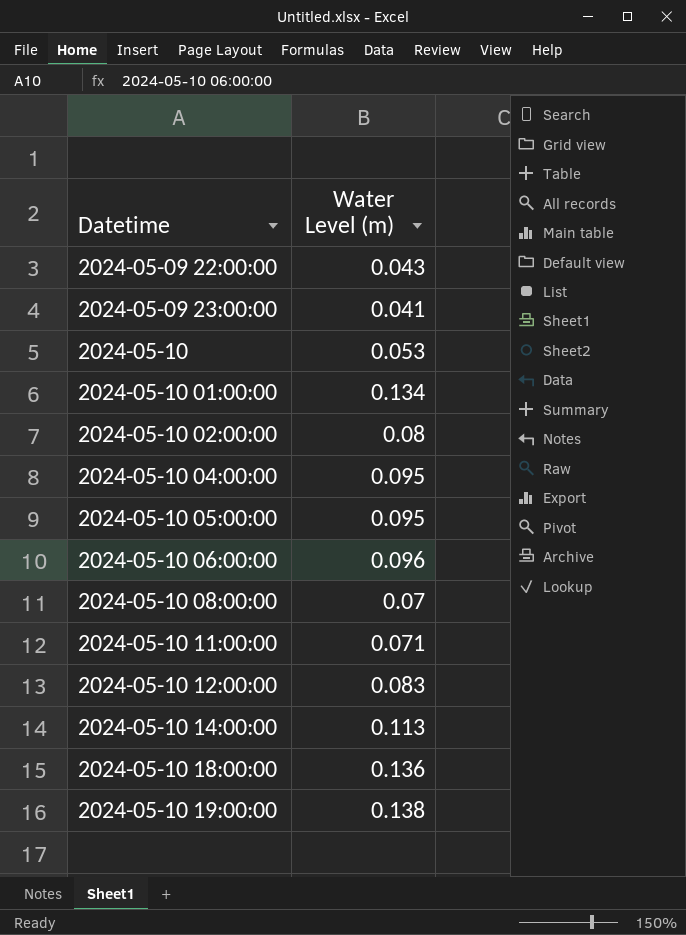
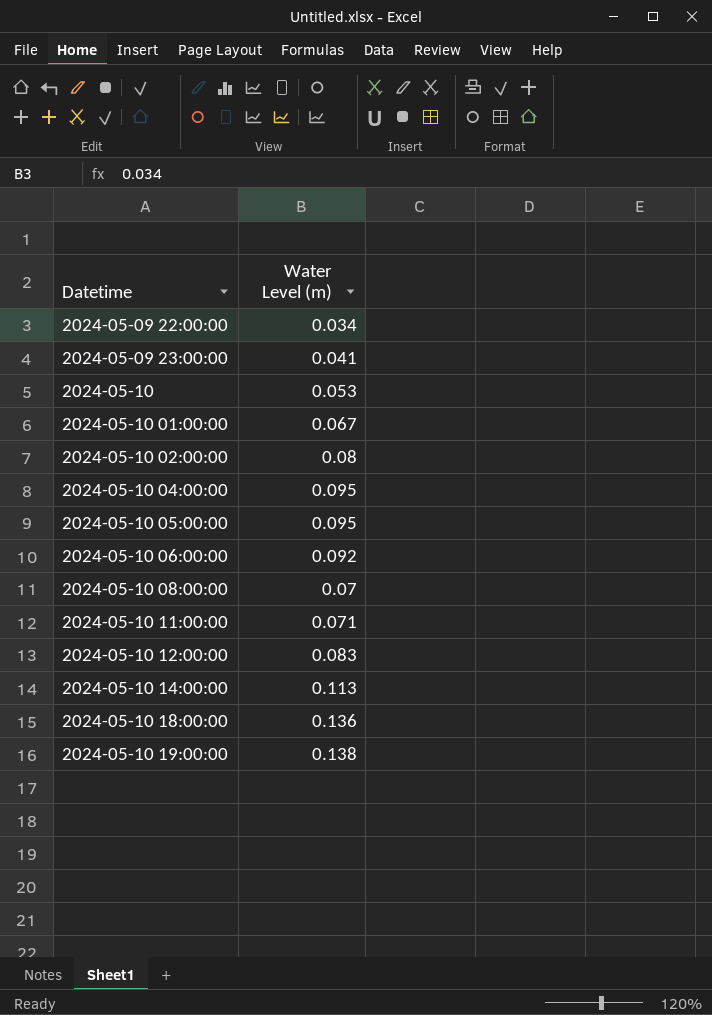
2024-05-09 22:00:00 | Water Level (m): 0.043 -> 0.034
2024-05-10 01:00:00 | Water Level (m): 0.134 -> 0.067
2024-05-10 06:00:00 | Water Level (m): 0.096 -> 0.092

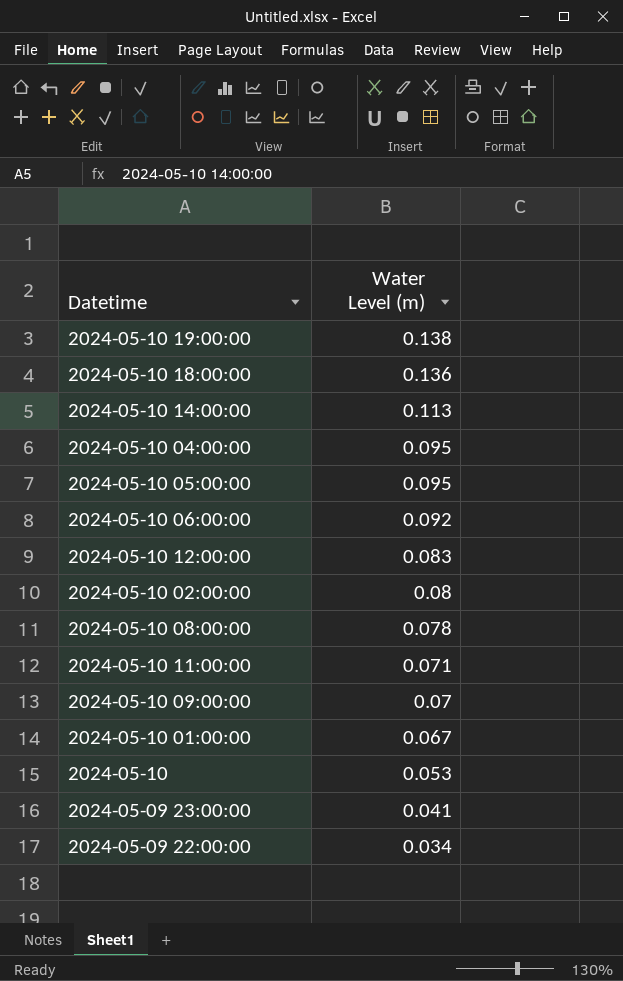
row order: Datetime ascending -> Water Level (m) descending
2024-05-10 08:00:00 | Water Level (m): 0.07 -> 0.078
row 2024-05-10 09:00:00: none -> 0.07

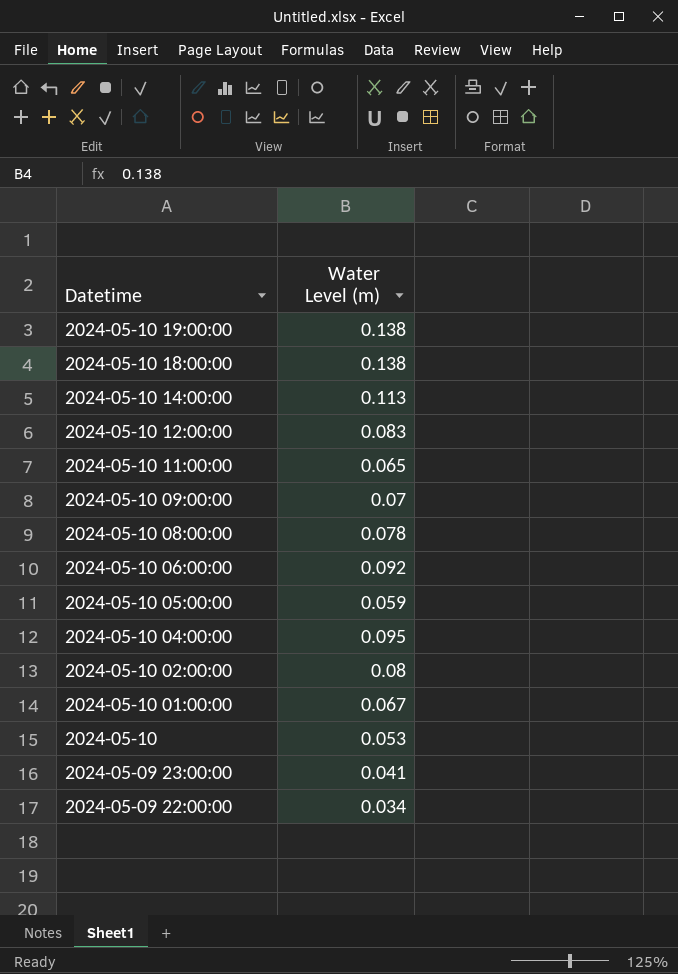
row order: Water Level (m) descending -> Datetime descending
2024-05-10 18:00:00 | Water Level (m): 0.136 -> 0.138
2024-05-10 11:00:00 | Water Level (m): 0.071 -> 0.065
2024-05-10 05:00:00 | Water Level (m): 0.095 -> 0.059

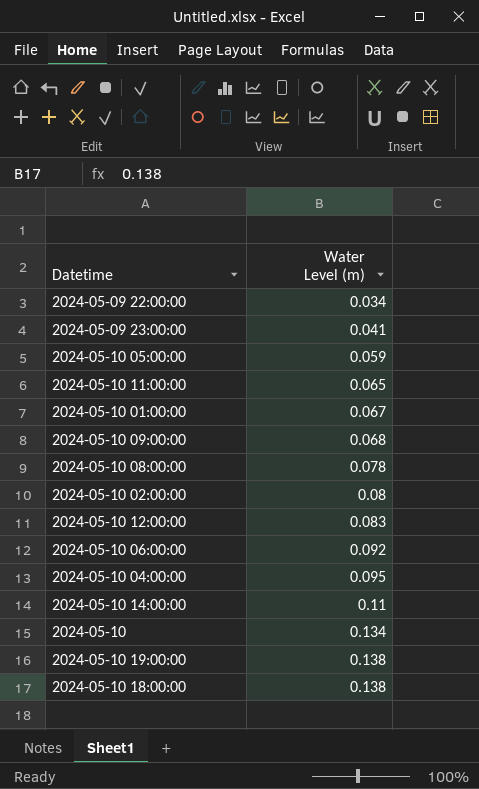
row order: Datetime descending -> Water Level (m) ascending
2024-05-10 09:00:00 | Water Level (m): 0.07 -> 0.068
2024-05-10 14:00:00 | Water Level (m): 0.113 -> 0.11
2024-05-10 | Water Level (m): 0.053 -> 0.134

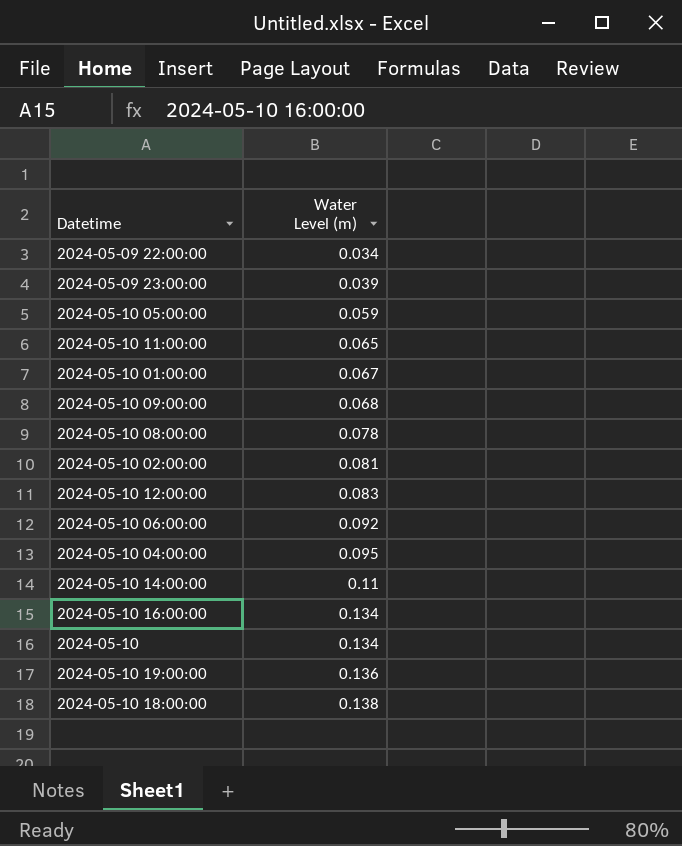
2024-05-09 23:00:00 | Water Level (m): 0.041 -> 0.039
2024-05-10 02:00:00 | Water Level (m): 0.08 -> 0.081
row 2024-05-10 16:00:00: none -> 0.134
2024-05-10 19:00:00 | Water Level (m): 0.138 -> 0.136

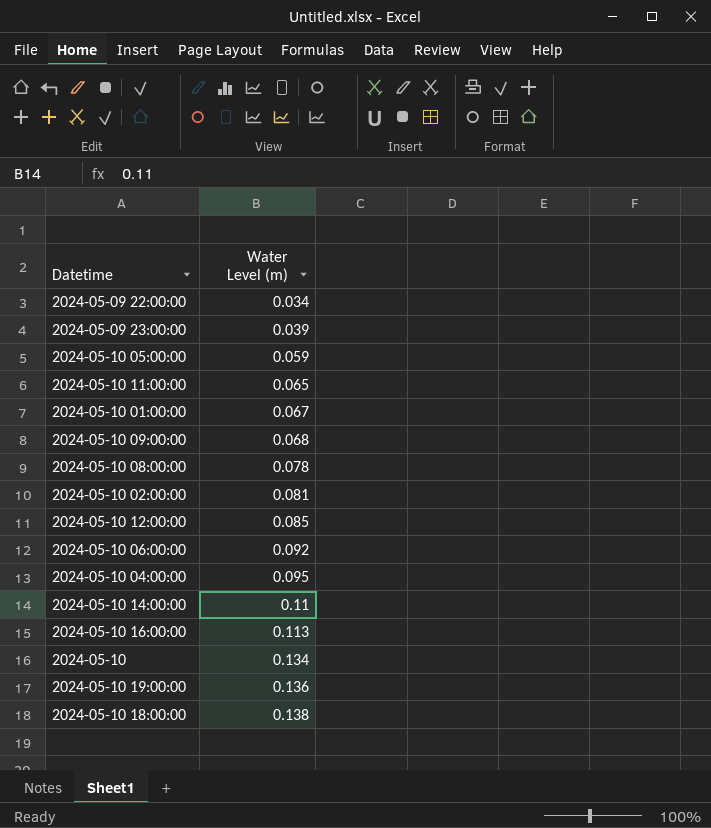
2024-05-10 12:00:00 | Water Level (m): 0.083 -> 0.085
2024-05-10 16:00:00 | Water Level (m): 0.134 -> 0.113

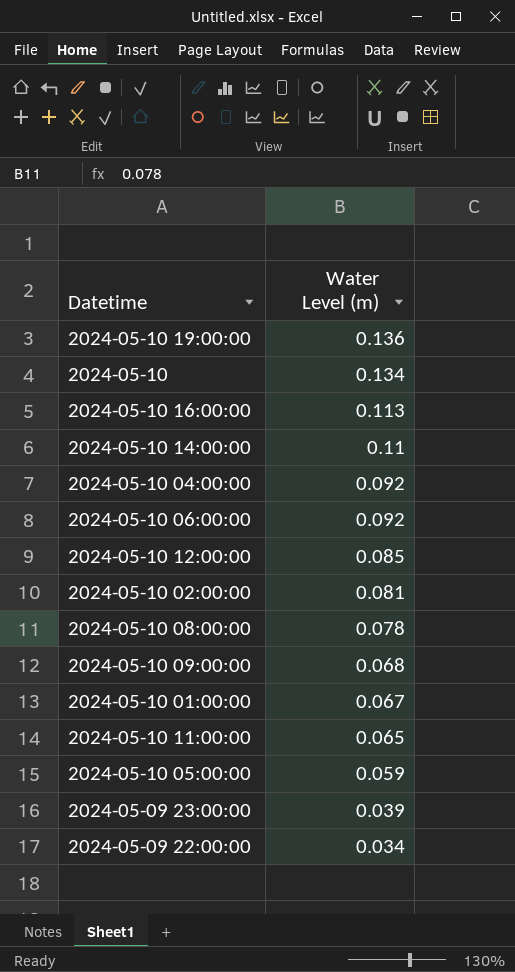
row order: Water Level (m) ascending -> Water Level (m) descending
row 2024-05-10 18:00:00: 0.138 -> none
2024-05-10 04:00:00 | Water Level (m): 0.095 -> 0.092

